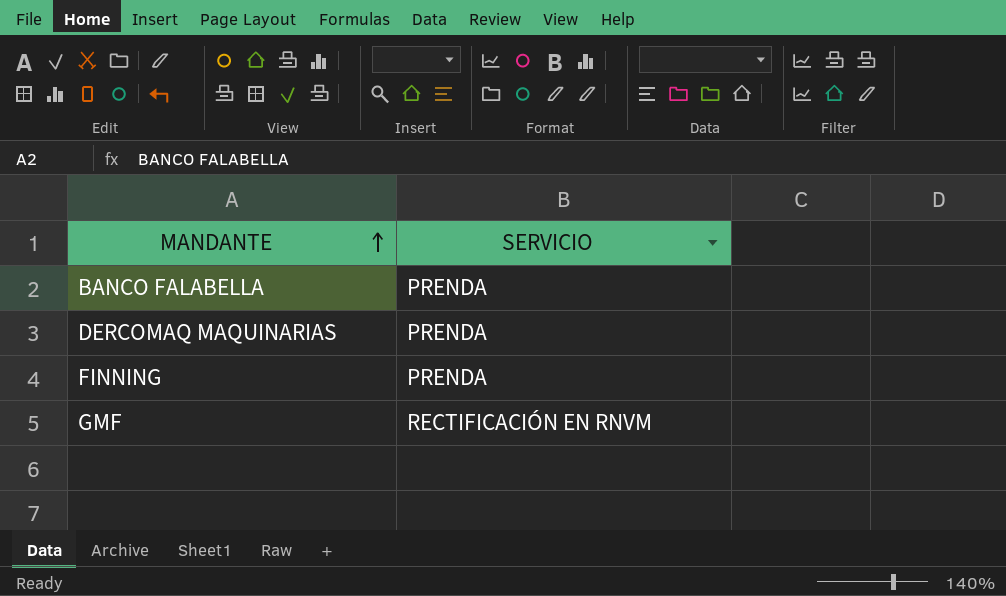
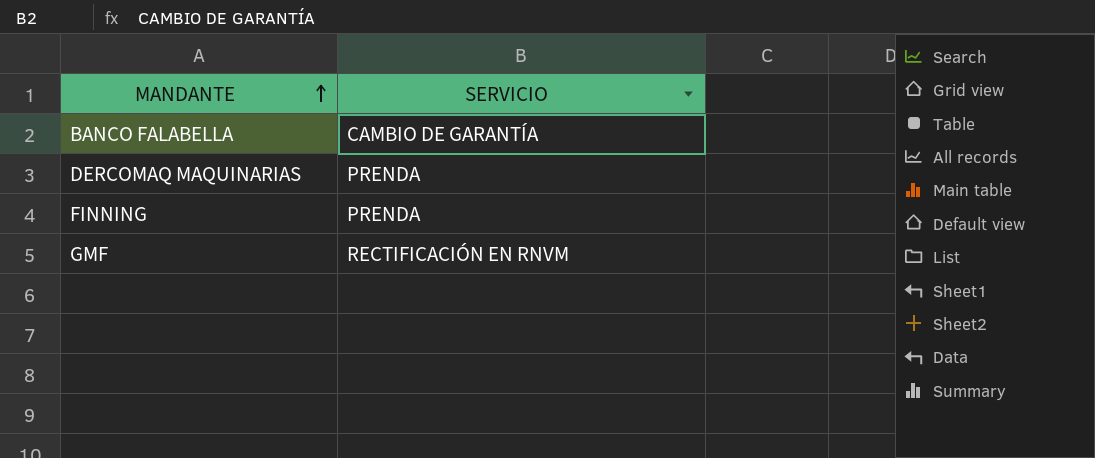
BANCO FALABELLA | SERVICIO: PRENDA -> CAMBIO DE GARANTÍA

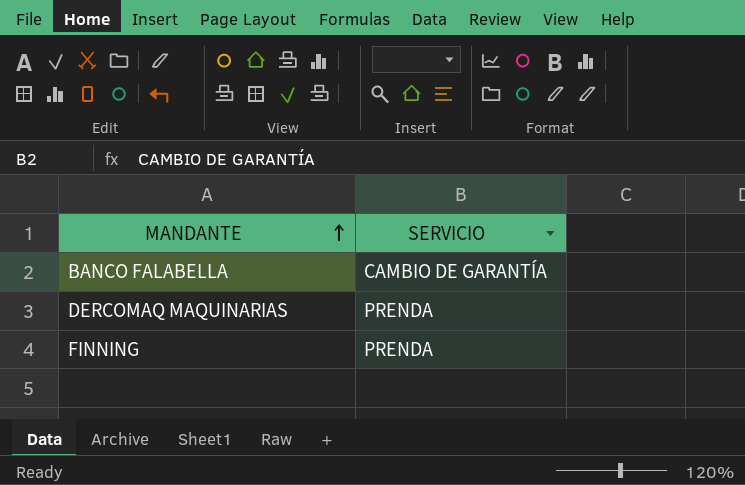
row GMF: RECTIFICACIÓN EN RNVM -> none

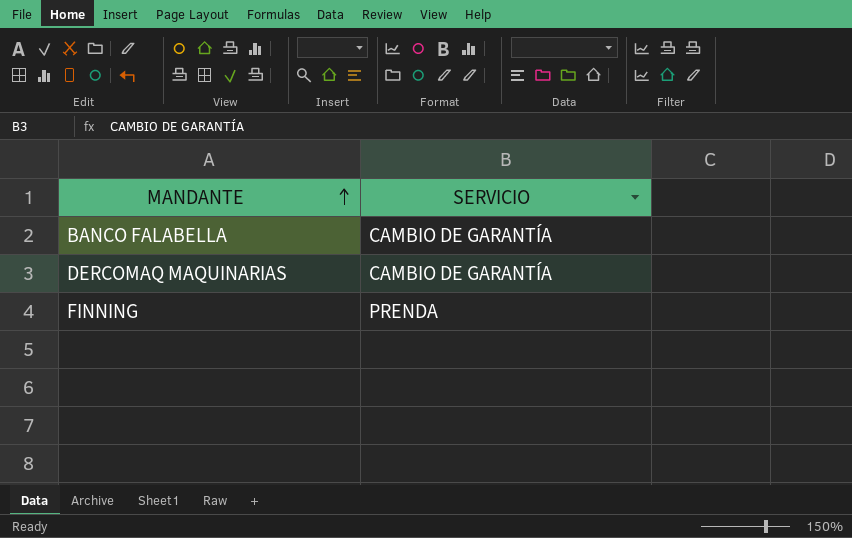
DERCOMAQ MAQUINARIAS | SERVICIO: PRENDA -> CAMBIO DE GARANTÍA

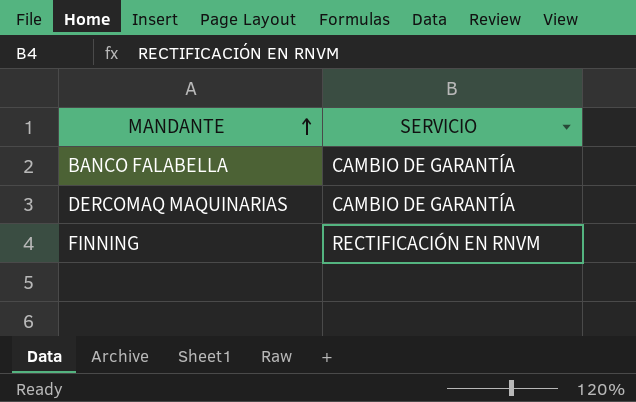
FINNING | SERVICIO: PRENDA -> RECTIFICACIÓN EN RNVM

